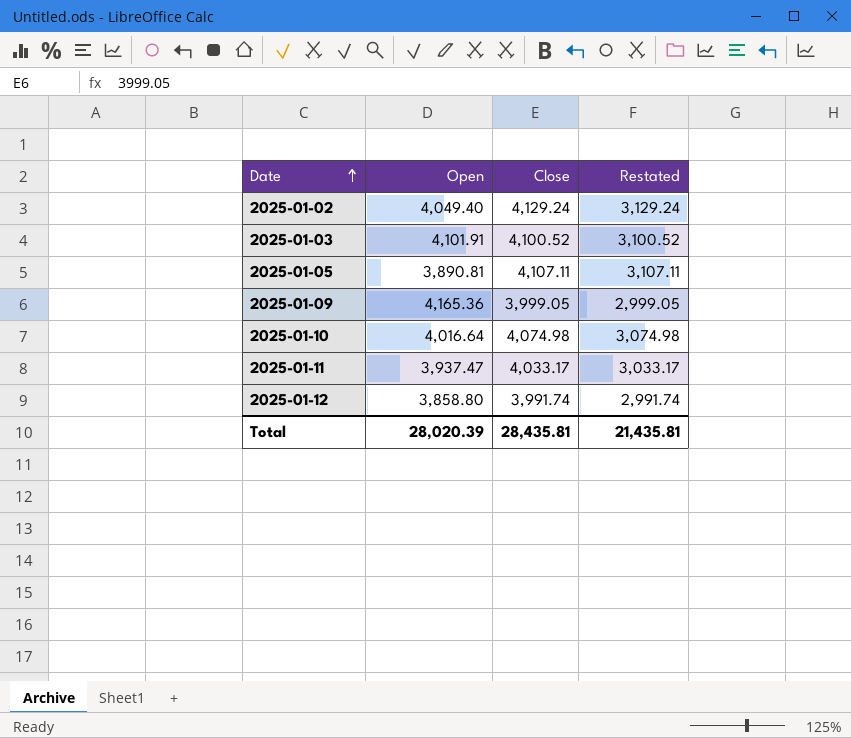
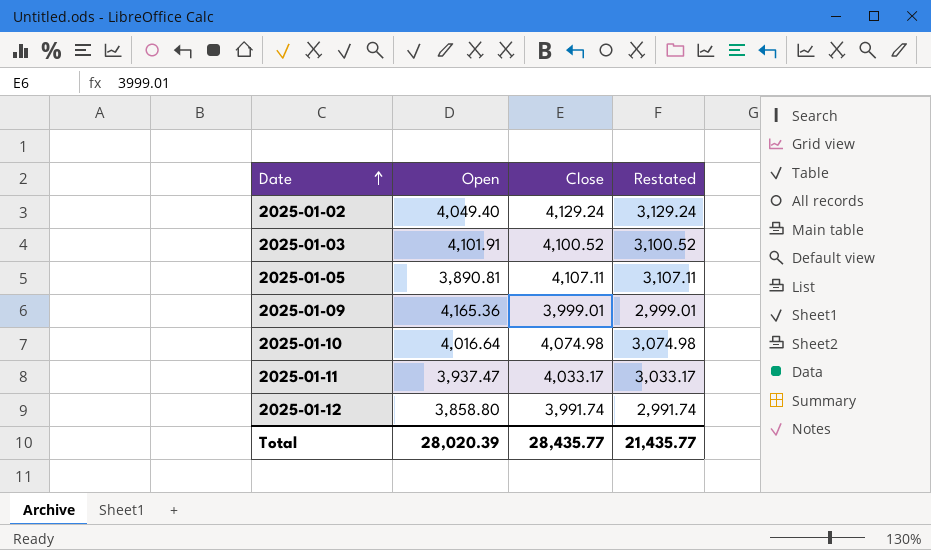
2025-01-09 | Close: 3,999.05 -> 3,999.01
2025-01-09 | Restated: 2,999.05 -> 2,999.01
Total | Close: 28,435.81 -> 28,435.77
Total | Restated: 21,435.81 -> 21,435.77

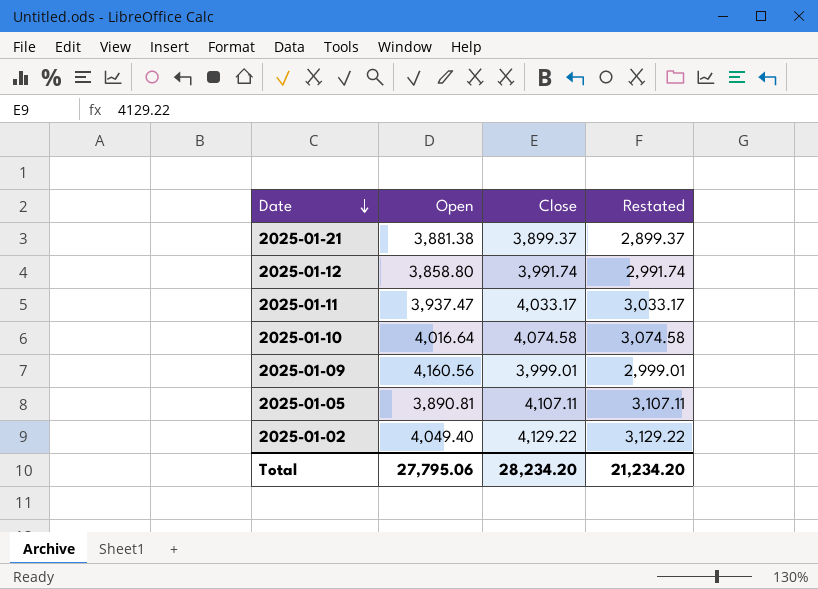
row order: Date ascending -> Date descending
row 2025-01-03: 4,101.91 | 4,100.52 | 3,100.52 -> none
row 2025-01-21: none -> 3,881.38 | 3,899.37 | 2,899.37
2025-01-10 | Close: 4,074.98 -> 4,074.58
2025-01-10 | Restated: 3,074.98 -> 3,074.58
2025-01-09 | Open: 4,165.36 -> 4,160.56
2025-01-02 | Close: 4,129.24 -> 4,129.22
2025-01-02 | Restated: 3,129.24 -> 3,129.22
Total | Open: 28,020.39 -> 27,795.06
Total | Close: 28,435.77 -> 28,234.20
Total | Restated: 21,435.77 -> 21,234.20

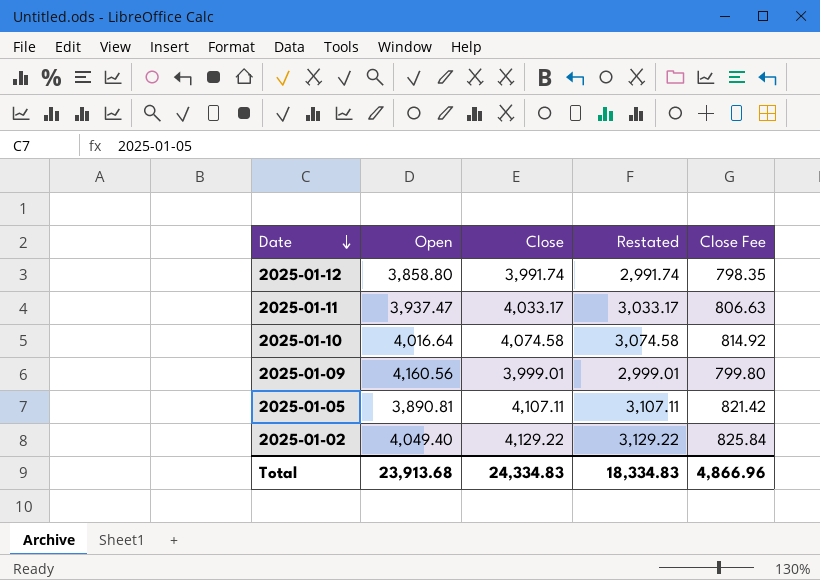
column Close Fee | formula: none -> [Close] * 0.2
row 2025-01-21: 3,881.38 | 3,899.37 | 2,899.37 -> none
Total | Open: 27,795.06 -> 23,913.68
Total | Close: 28,234.20 -> 24,334.83
Total | Restated: 21,234.20 -> 18,334.83

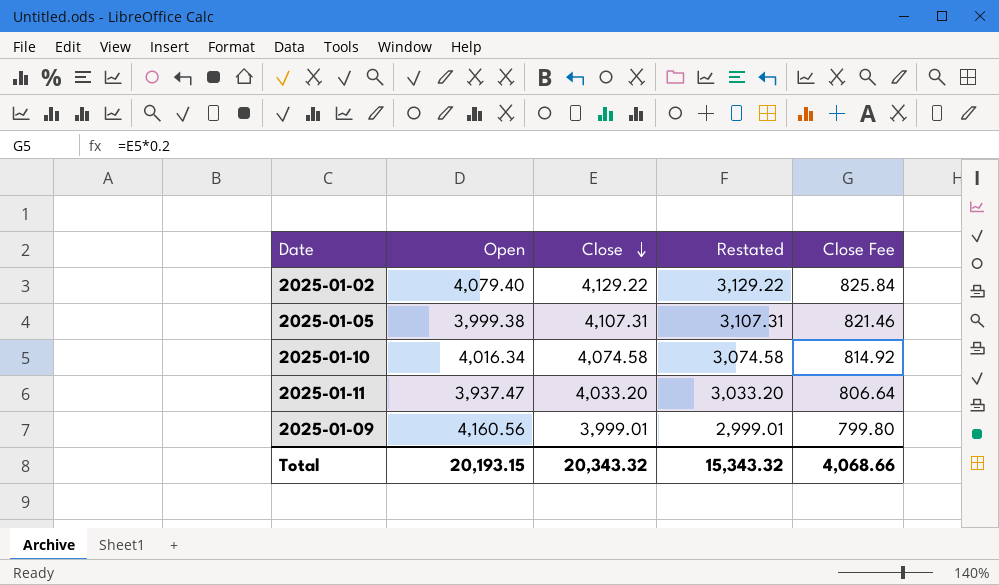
row order: Date descending -> Close descending
row 2025-01-12: 3,858.80 | 3,991.74 | 2,991.74 | 798.35 -> none
2025-01-02 | Open: 4,049.40 -> 4,079.40
2025-01-05 | Open: 3,890.81 -> 3,999.38
2025-01-05 | Close: 4,107.11 -> 4,107.31
2025-01-05 | Restated: 3,107.11 -> 3,107.31
2025-01-05 | Close Fee: 821.42 -> 821.46
2025-01-10 | Open: 4,016.64 -> 4,016.34
2025-01-11 | Close: 4,033.17 -> 4,033.20
2025-01-11 | Restated: 3,033.17 -> 3,033.20
2025-01-11 | Close Fee: 806.63 -> 806.64
Total | Open: 23,913.68 -> 20,193.15
Total | Close: 24,334.83 -> 20,343.32
Total | Restated: 18,334.83 -> 15,343.32
Total | Close Fee: 4,866.96 -> 4,068.66

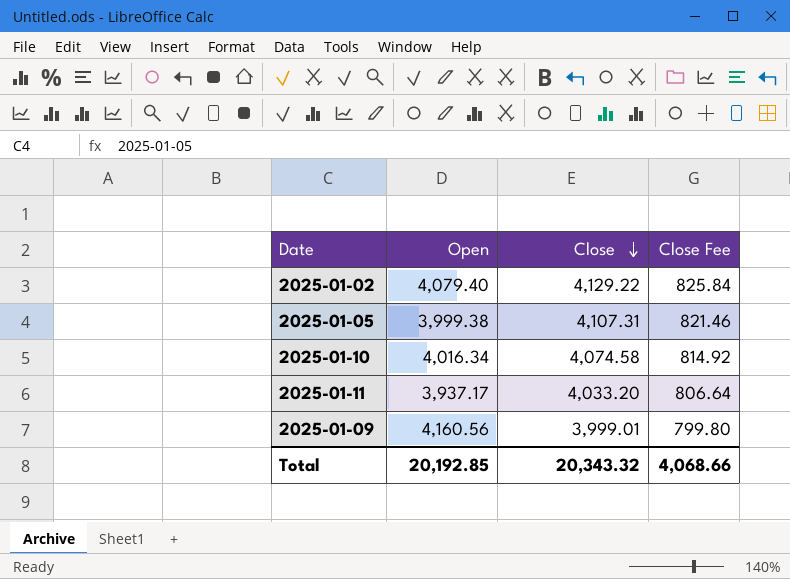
column Restated | formula: [Close] - 1000 -> none
2025-01-11 | Open: 3,937.47 -> 3,937.17
Total | Open: 20,193.15 -> 20,192.85

